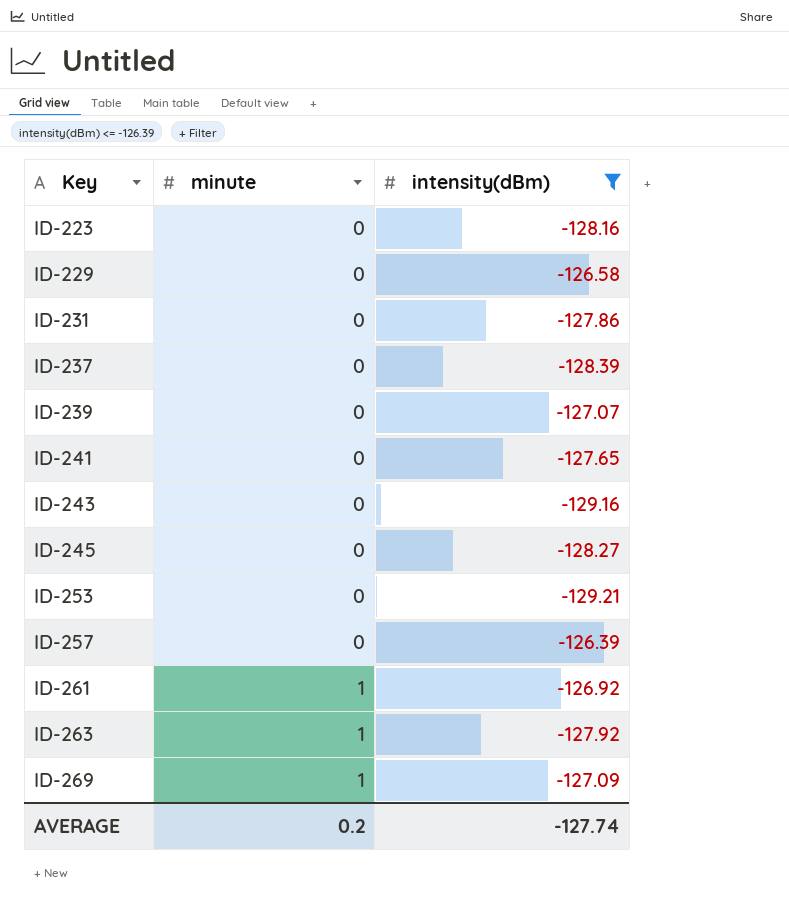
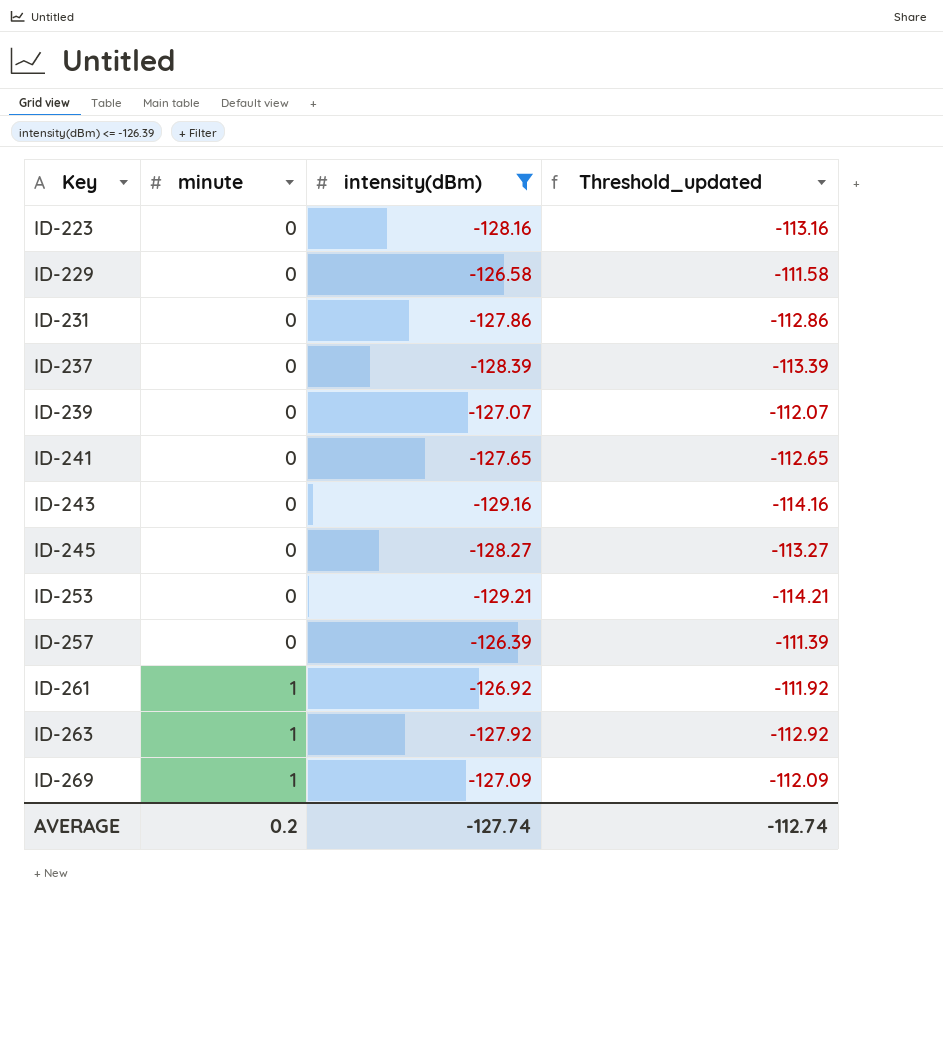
column Threshold_updated | formula: none -> [intensity(dBm)] + 15

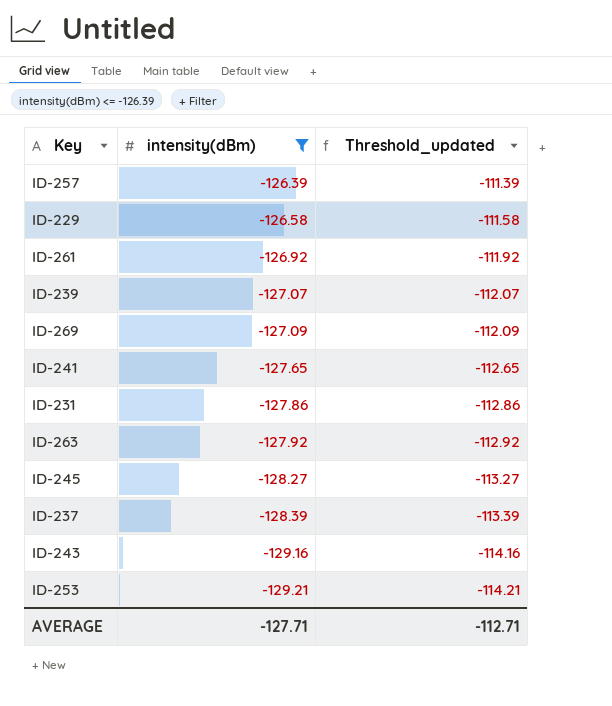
row order: Key ascending -> intensity(dBm) descending
column minute | position: 2 -> none
row ID-223: 0 | -128.16 | -113.16 -> none
AVERAGE | intensity(dBm): -127.74 -> -127.71
AVERAGE | Threshold_updated: -112.74 -> -112.71

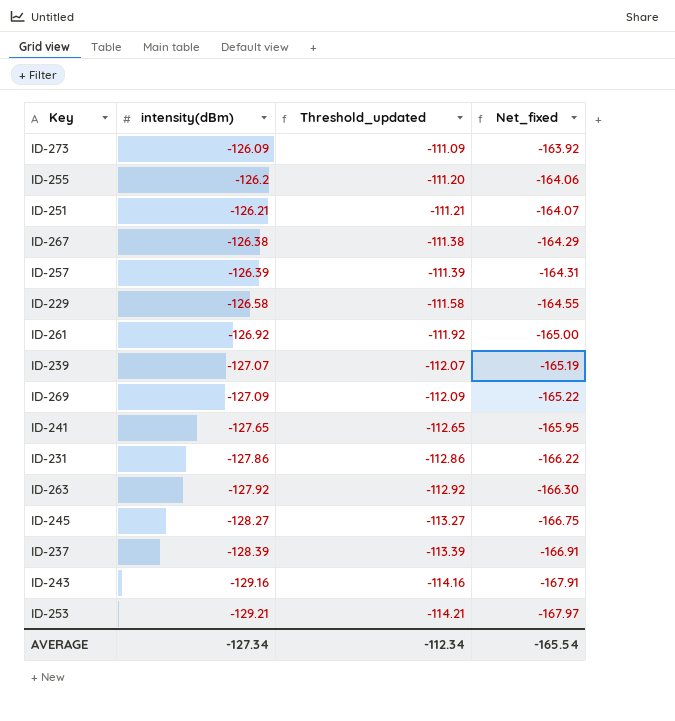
filter: intensity(dBm) <= -126.39 -> none
column Net_fixed | formula: none -> [intensity(dBm)] * 1.3
AVERAGE | intensity(dBm): -127.71 -> -127.34
AVERAGE | Threshold_updated: -112.71 -> -112.34

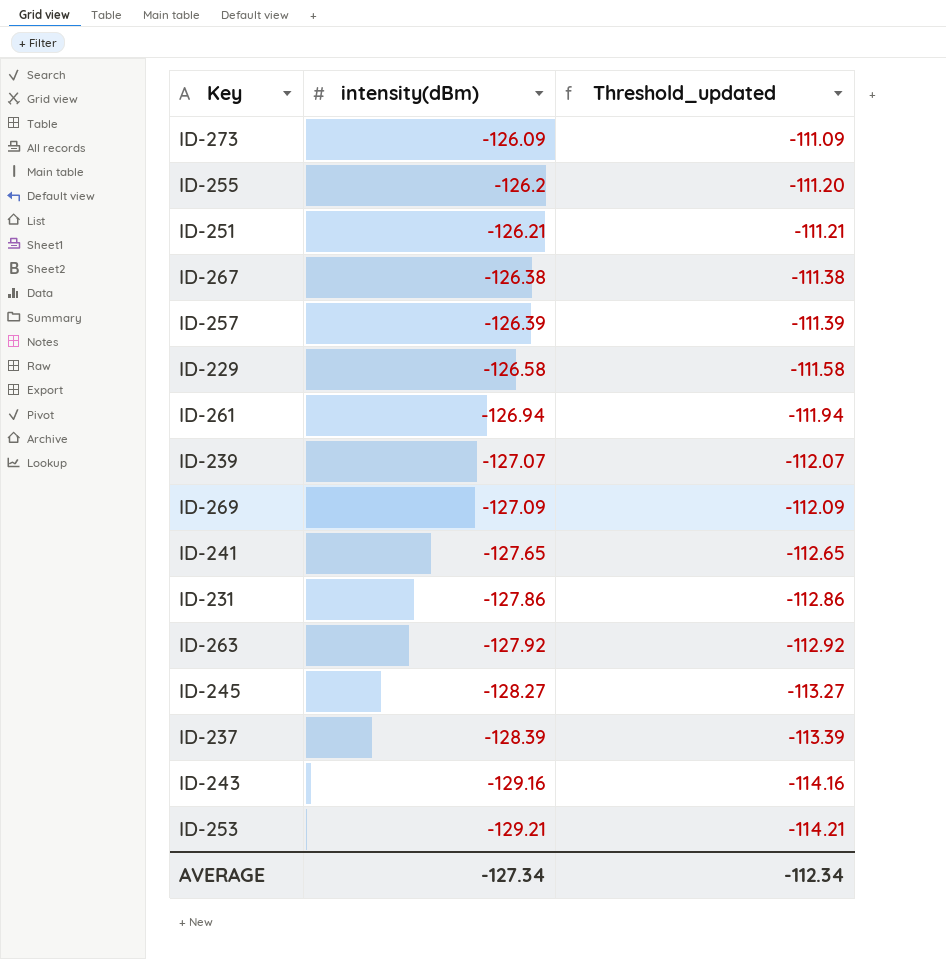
column Net_fixed | formula: [intensity(dBm)] * 1.3 -> none
ID-261 | intensity(dBm): -126.92 -> -126.94
ID-261 | Threshold_updated: -111.92 -> -111.94

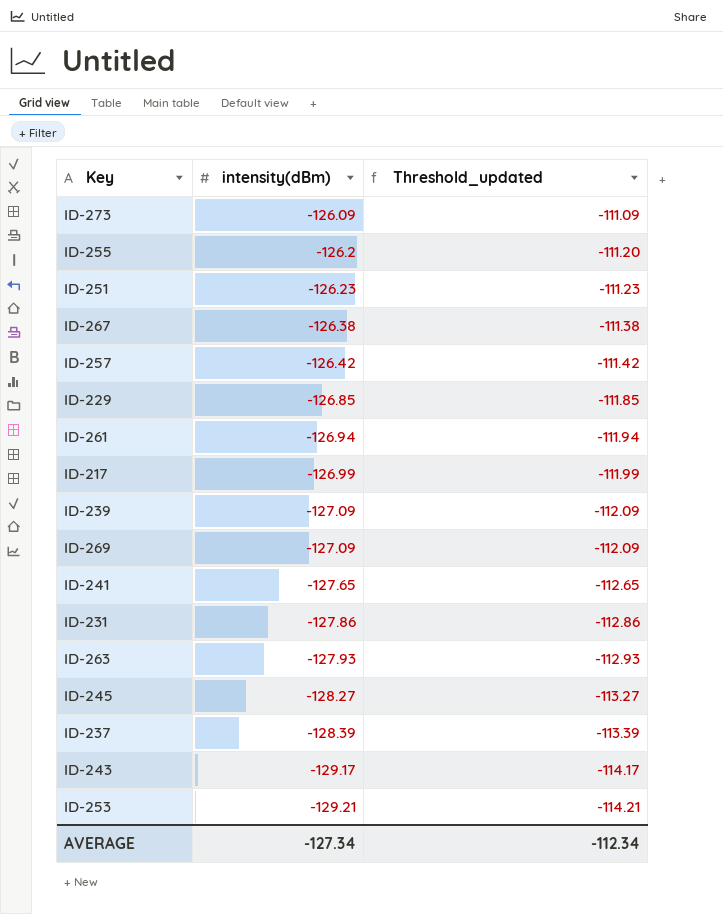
ID-251 | intensity(dBm): -126.21 -> -126.23
ID-251 | Threshold_updated: -111.21 -> -111.23
ID-257 | intensity(dBm): -126.39 -> -126.42
ID-257 | Threshold_updated: -111.39 -> -111.42
ID-229 | intensity(dBm): -126.58 -> -126.85
ID-229 | Threshold_updated: -111.58 -> -111.85
row ID-217: none -> -126.99 | -111.99
ID-239 | intensity(dBm): -127.07 -> -127.09
ID-239 | Threshold_updated: -112.07 -> -112.09
ID-263 | intensity(dBm): -127.92 -> -127.93
ID-263 | Threshold_updated: -112.92 -> -112.93
ID-243 | intensity(dBm): -129.16 -> -129.17
ID-243 | Threshold_updated: -114.16 -> -114.17

